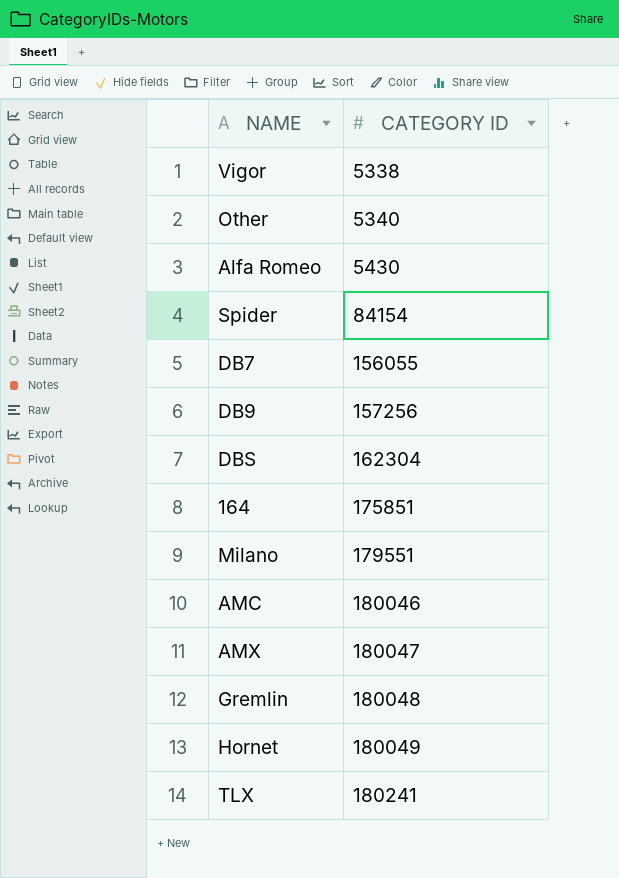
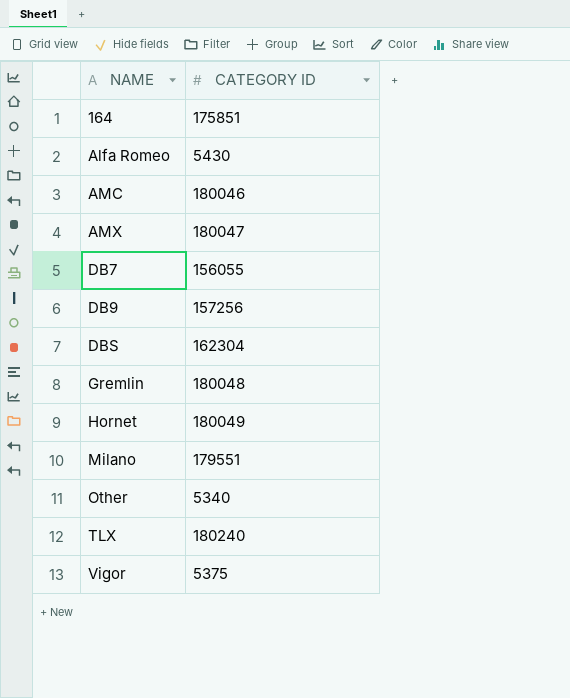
row order: CATEGORY ID ascending -> NAME ascending
row Spider: 84154 -> none
TLX | CATEGORY ID: 180241 -> 180240
Vigor | CATEGORY ID: 5338 -> 5375

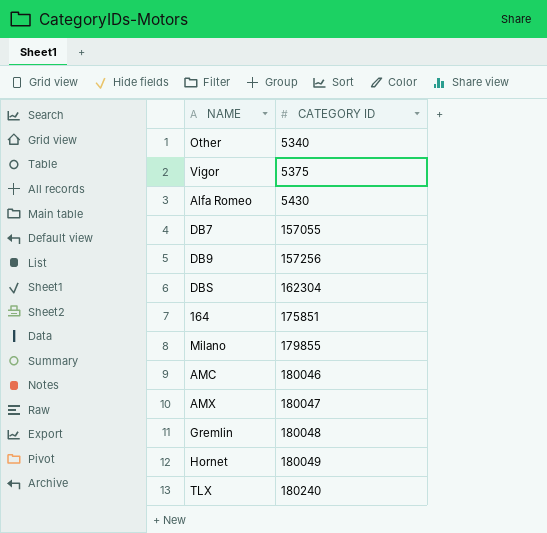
row order: NAME ascending -> CATEGORY ID ascending
DB7 | CATEGORY ID: 156055 -> 157055
Milano | CATEGORY ID: 179551 -> 179855

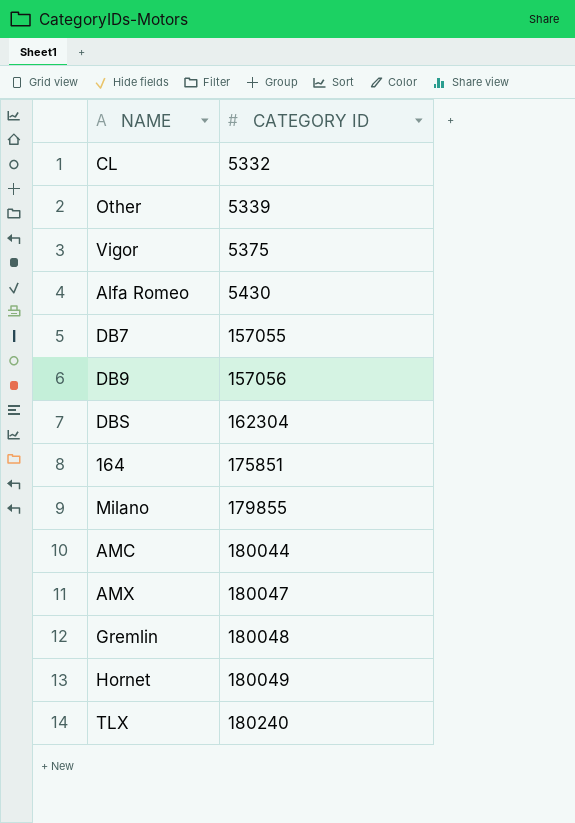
row CL: none -> 5332
Other | CATEGORY ID: 5340 -> 5339
DB9 | CATEGORY ID: 157256 -> 157056
AMC | CATEGORY ID: 180046 -> 180044

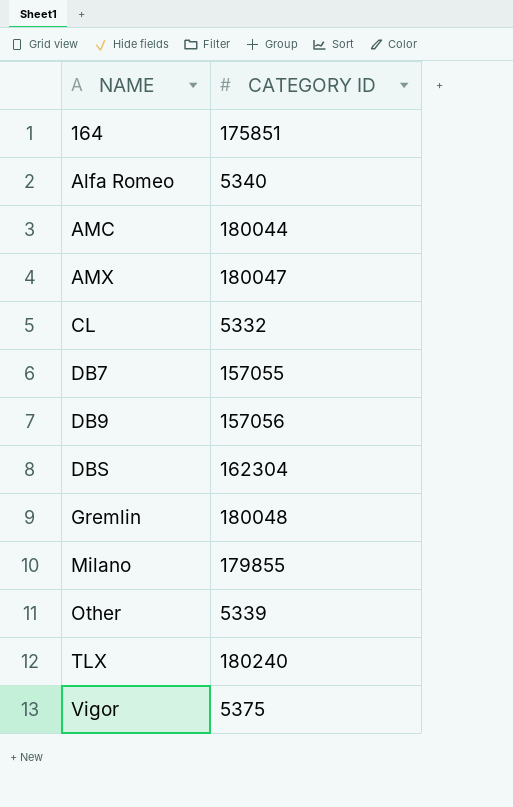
row order: CATEGORY ID ascending -> NAME ascending
row Hornet: 180049 -> none
Alfa Romeo | CATEGORY ID: 5430 -> 5340

